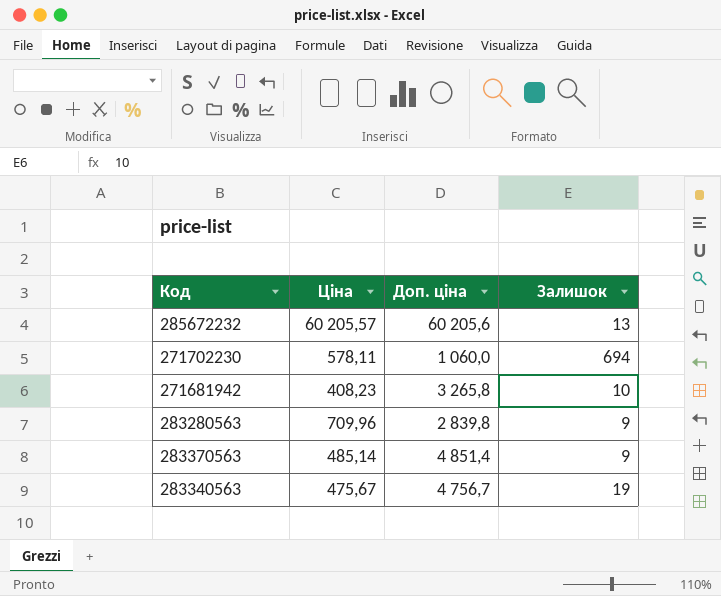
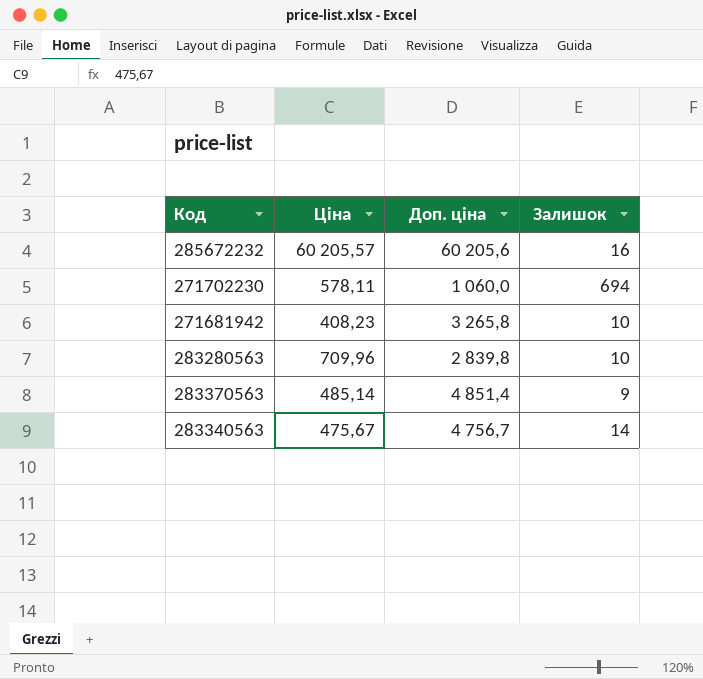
285672232 | Залишок: 13 -> 16
283280563 | Залишок: 9 -> 10
283340563 | Залишок: 19 -> 14

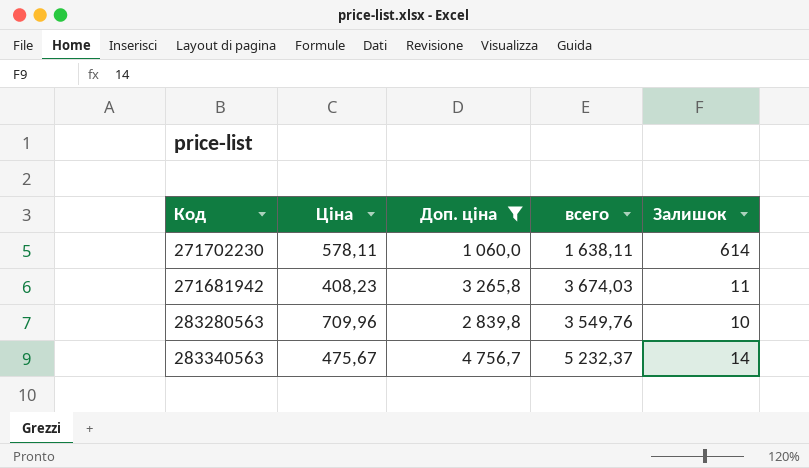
filter: none -> Доп. ціна <= 4 756,7
column всего | formula: none -> [Ціна] + [Доп. ціна]
271702230 | Залишок: 694 -> 614
271681942 | Залишок: 10 -> 11

